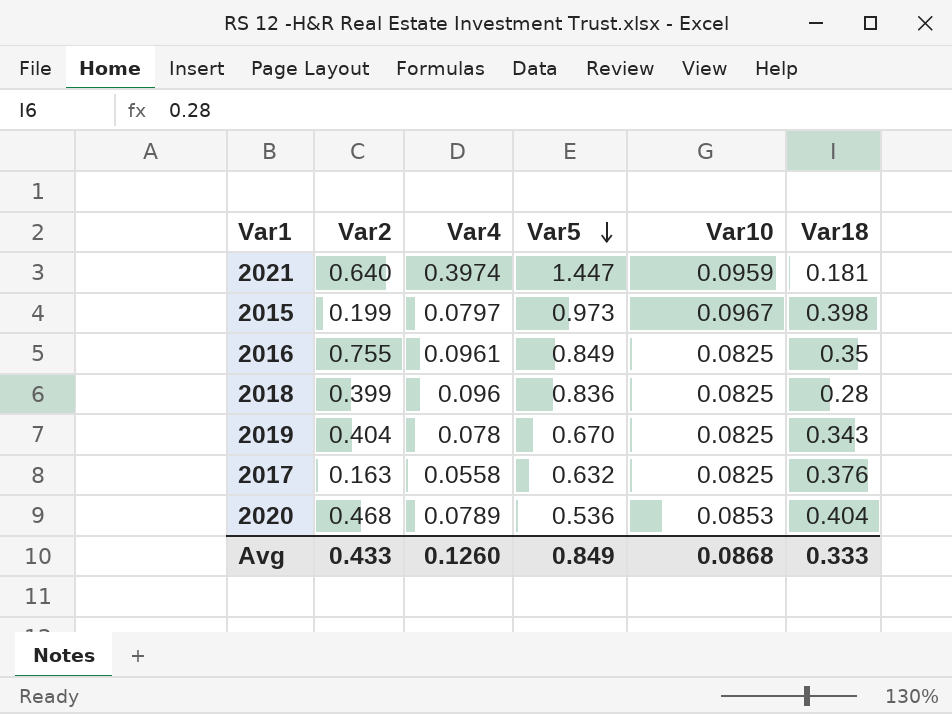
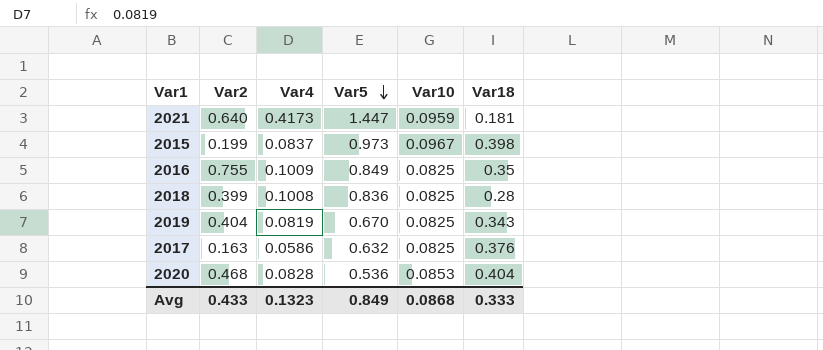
2021 | Var4: 0.3974 -> 0.4173
2015 | Var4: 0.0797 -> 0.0837
2016 | Var4: 0.0961 -> 0.1009
2018 | Var4: 0.096 -> 0.1008
2019 | Var4: 0.078 -> 0.0819
2017 | Var4: 0.0558 -> 0.0586
2020 | Var4: 0.0789 -> 0.0828
Avg | Var4: 0.1260 -> 0.1323

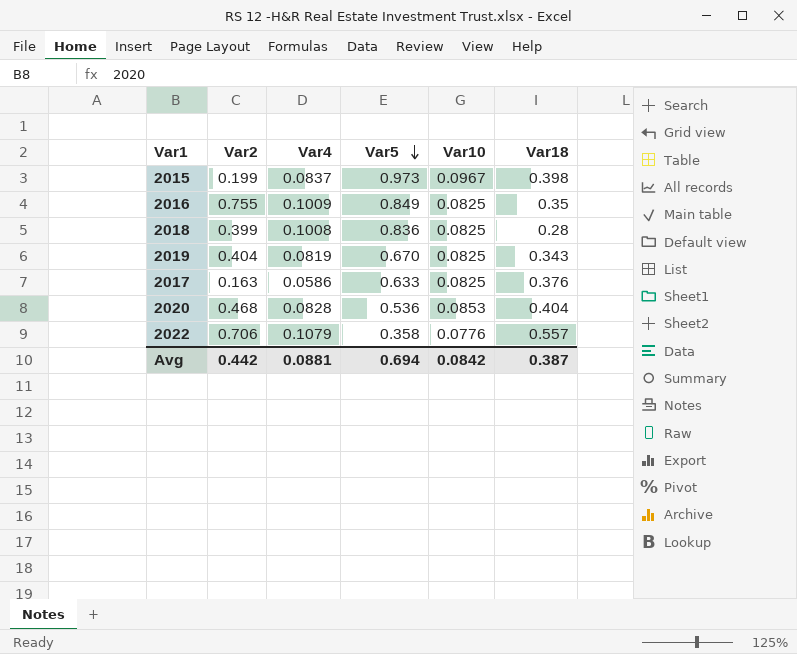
row 2021: 0.640 | 0.4173 | 1.447 | 0.0959 | 0.181 -> none
2017 | Var5: 0.632 -> 0.633
row 2022: none -> 0.706 | 0.1079 | 0.358 | 0.0776 | 0.557
Avg | Var2: 0.433 -> 0.442
Avg | Var4: 0.1323 -> 0.0881
Avg | Var5: 0.849 -> 0.694
Avg | Var10: 0.0868 -> 0.0842
Avg | Var18: 0.333 -> 0.387

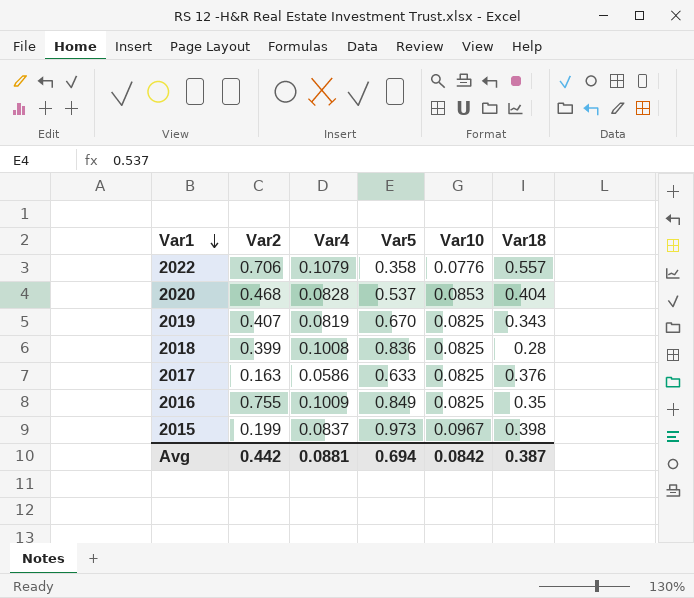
row order: Var5 descending -> Var1 descending
2020 | Var5: 0.536 -> 0.537
2019 | Var2: 0.404 -> 0.407

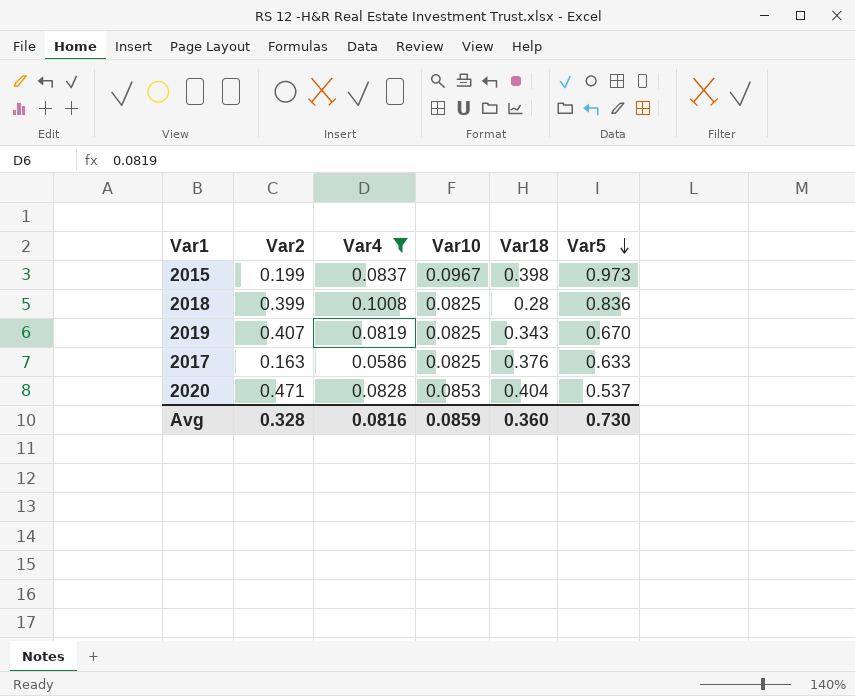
filter: none -> Var4 <= 0.1008
row order: Var1 descending -> Var5 descending
column Var5 | position: 4 -> 6
2020 | Var2: 0.468 -> 0.471
Avg | Var2: 0.442 -> 0.328
Avg | Var4: 0.0881 -> 0.0816
Avg | Var10: 0.0842 -> 0.0859
Avg | Var18: 0.387 -> 0.360
Avg | Var5: 0.694 -> 0.730

